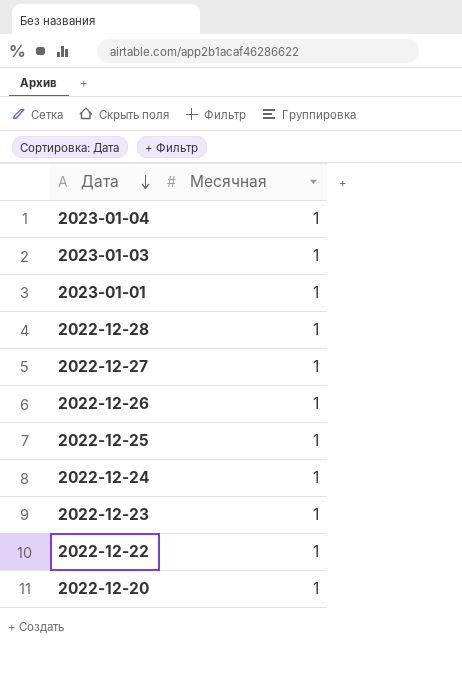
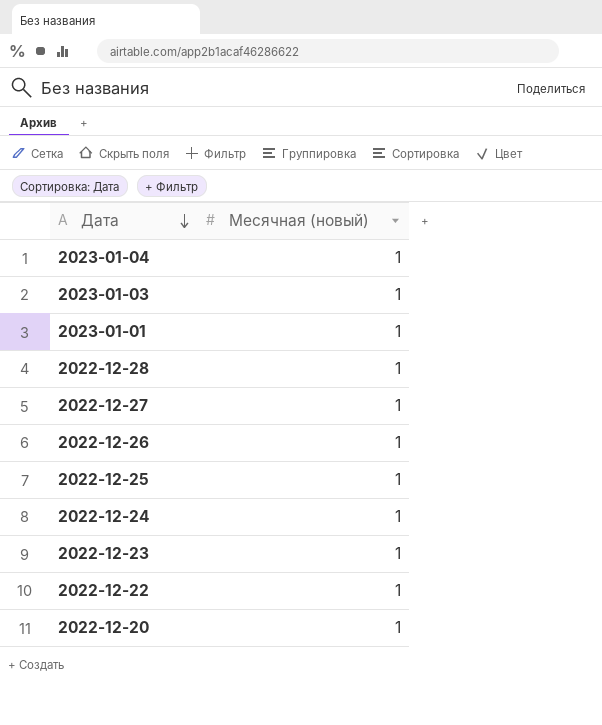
column name: Месячная -> Месячная (новый)

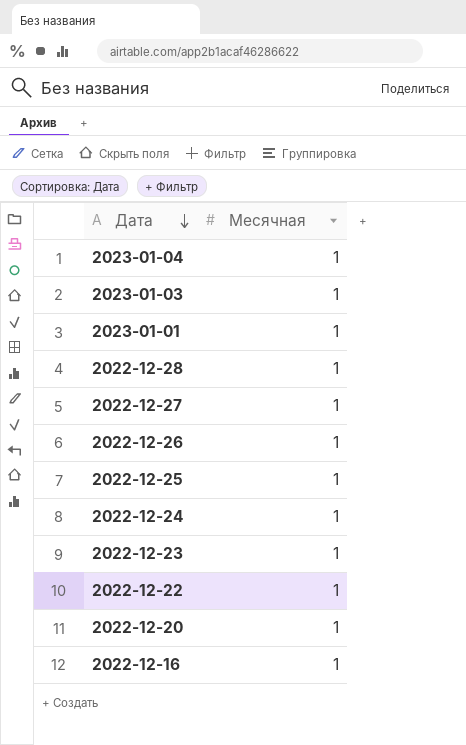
column name: Месячная (новый) -> Месячная
row 2022-12-16: none -> 1

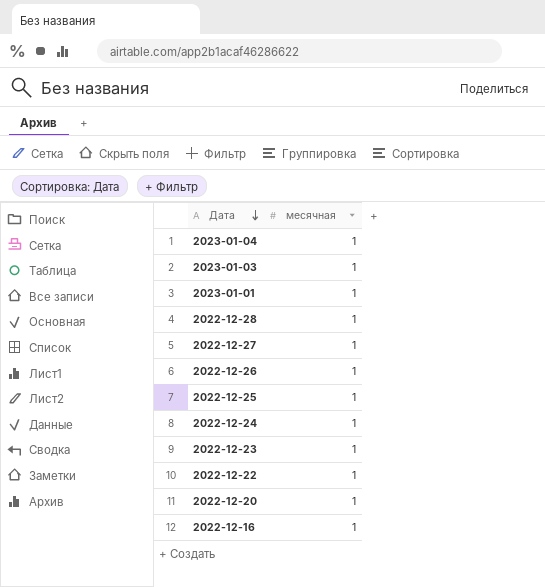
column name: Месячная -> месячная

